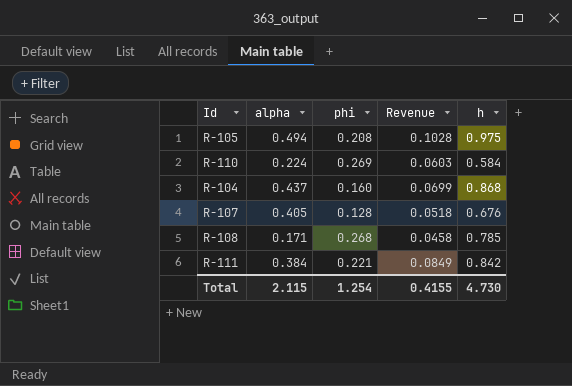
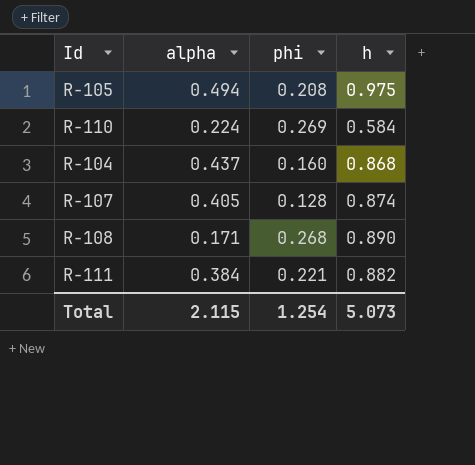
column Revenue | formula: [alpha] * [phi] -> none
R-107 | h: 0.676 -> 0.874
R-108 | h: 0.785 -> 0.890
R-111 | h: 0.842 -> 0.882
Total | h: 4.730 -> 5.073

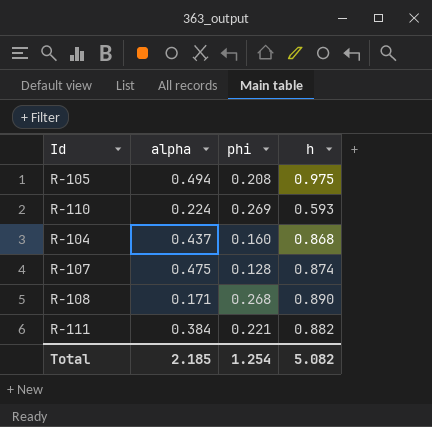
R-110 | h: 0.584 -> 0.593
R-107 | alpha: 0.405 -> 0.475
Total | alpha: 2.115 -> 2.185
Total | h: 5.073 -> 5.082

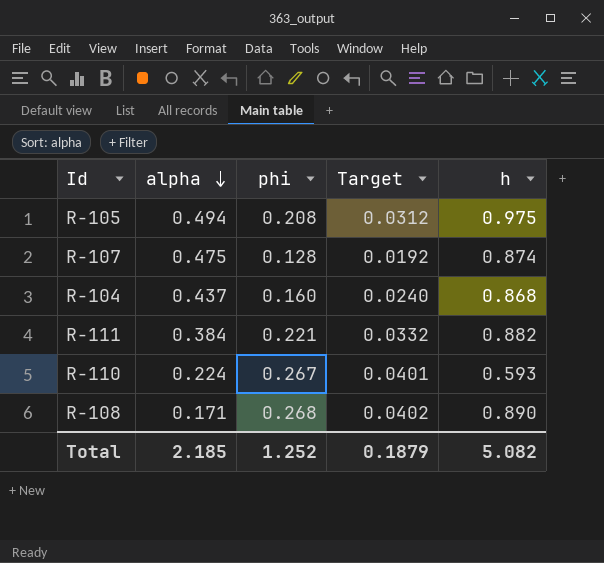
row order: none -> alpha descending
column Target | formula: none -> [phi] * 0.15
R-110 | phi: 0.269 -> 0.267
Total | phi: 1.254 -> 1.252

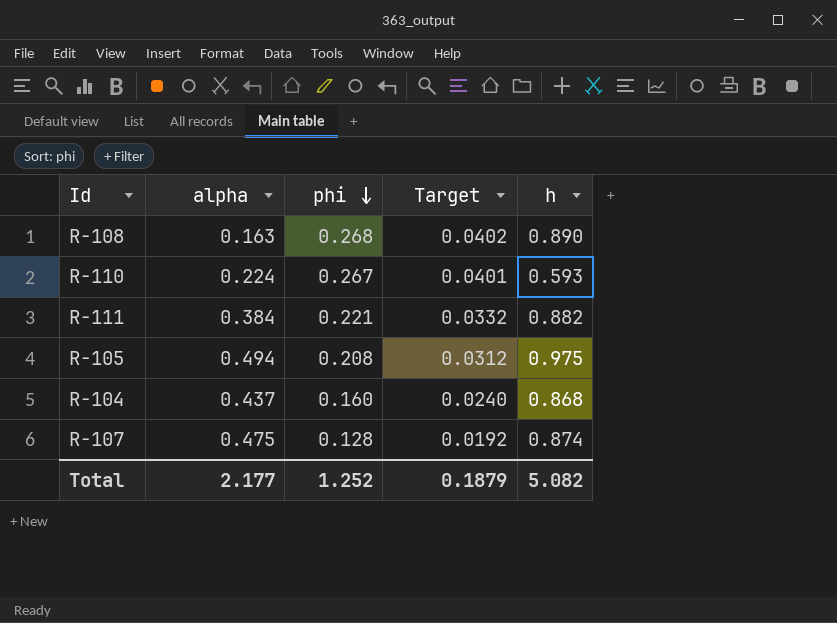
row order: alpha descending -> phi descending
R-108 | alpha: 0.171 -> 0.163
Total | alpha: 2.185 -> 2.177

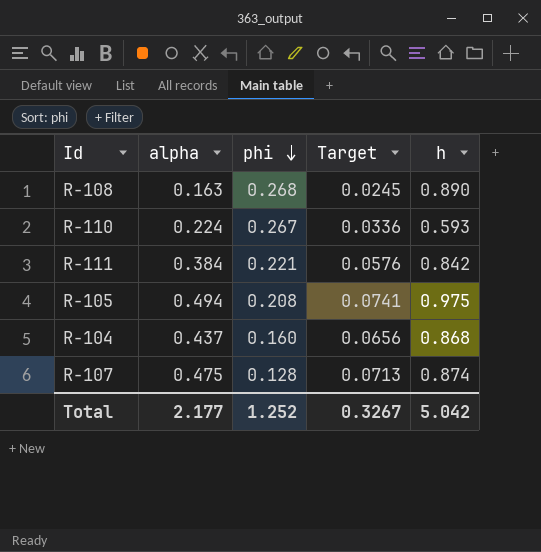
column Target | formula: [phi] * 0.15 -> [alpha] * 0.15
R-111 | h: 0.882 -> 0.842
Total | Target: 0.1879 -> 0.3267
Total | h: 5.082 -> 5.042

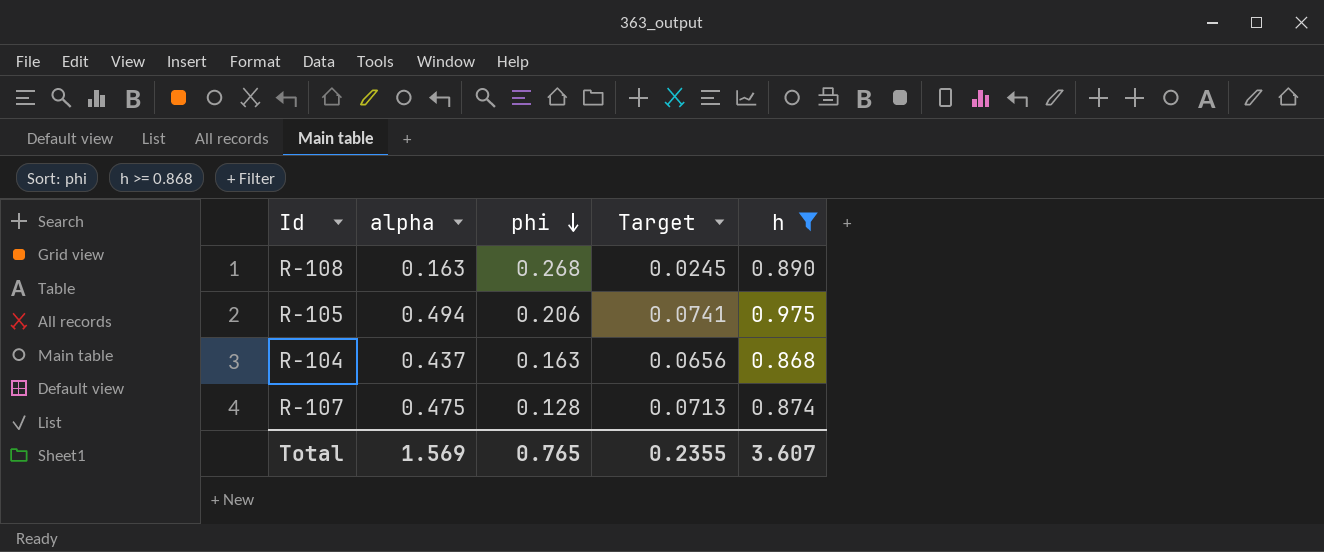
filter: none -> h >= 0.868
R-105 | phi: 0.208 -> 0.206
R-104 | phi: 0.160 -> 0.163
Total | alpha: 2.177 -> 1.569
Total | phi: 1.252 -> 0.765
Total | Target: 0.3267 -> 0.2355
Total | h: 5.042 -> 3.607

